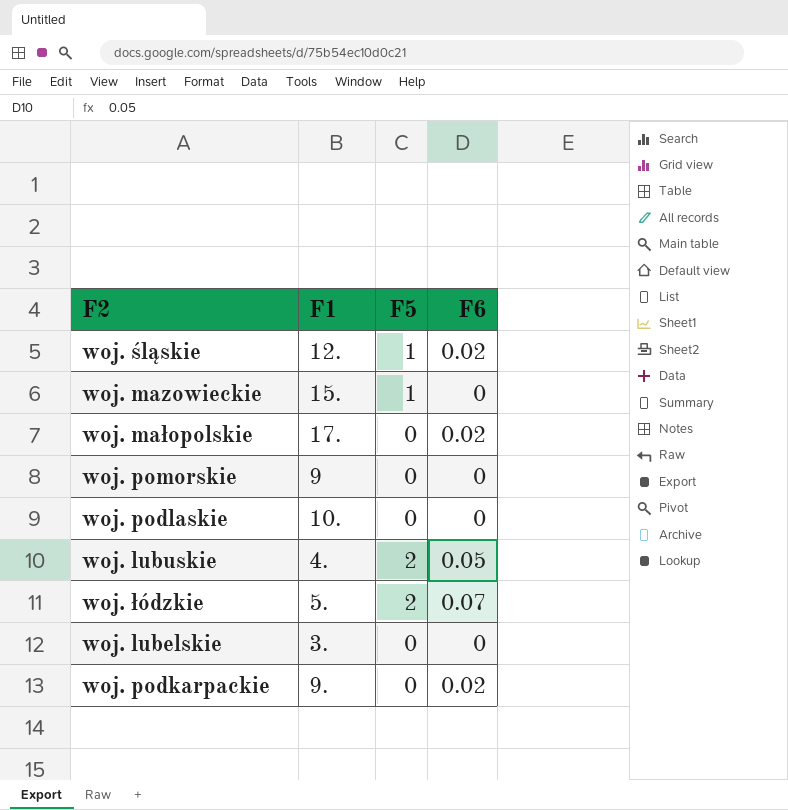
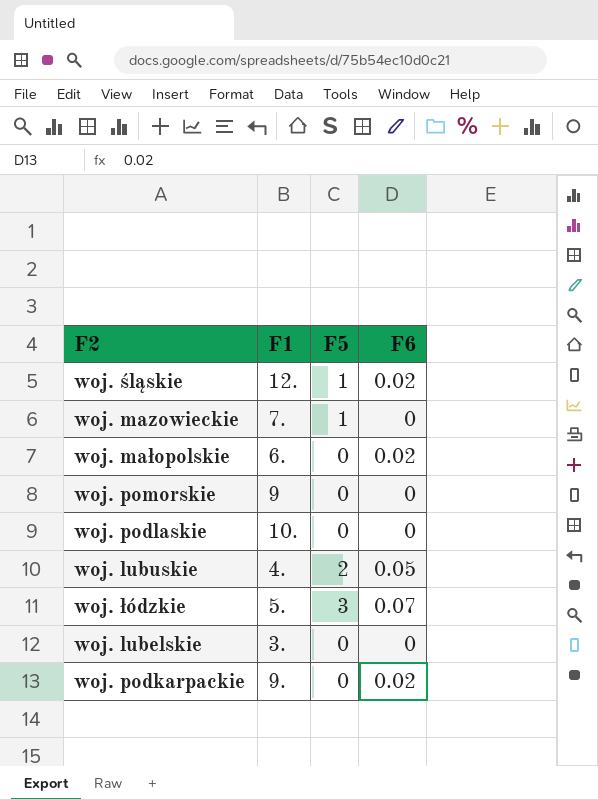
woj. mazowieckie | F1: 15. -> 7.
woj. małopolskie | F1: 17. -> 6.
woj. łódzkie | F5: 2 -> 3

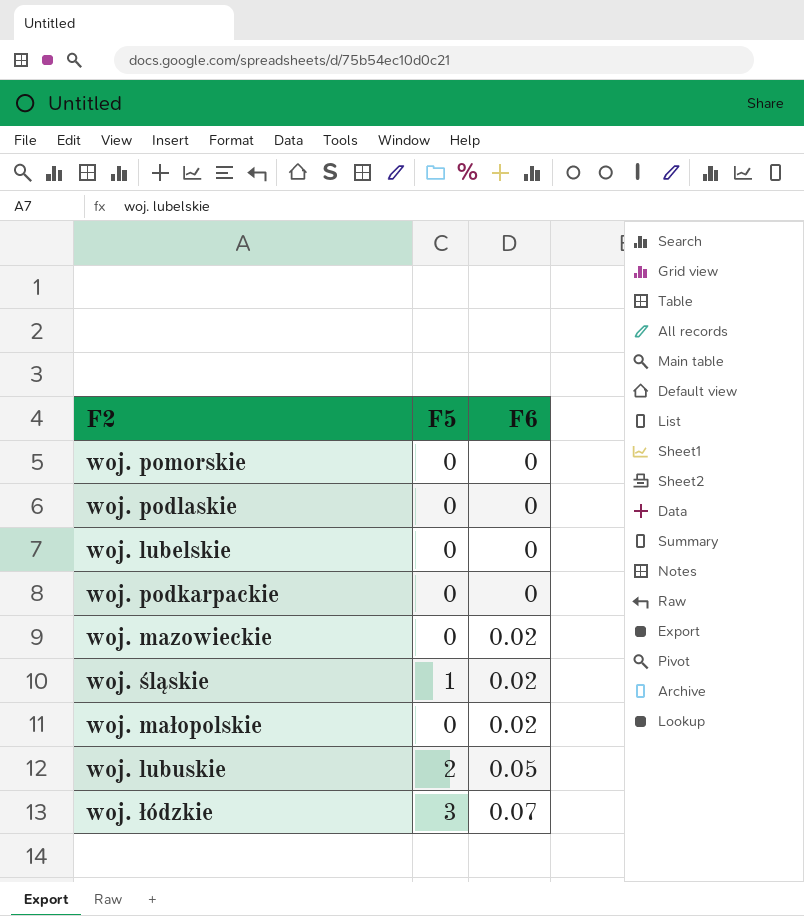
row order: none -> F6 ascending
column F1 | position: 2 -> none
woj. podkarpackie | F6: 0.02 -> 0
woj. mazowieckie | F5: 1 -> 0
woj. mazowieckie | F6: 0 -> 0.02

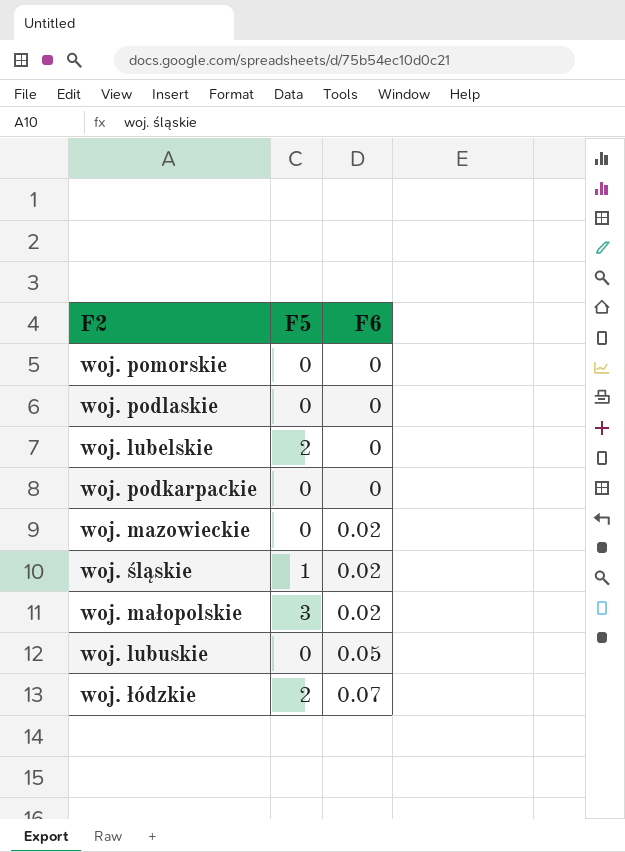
woj. lubelskie | F5: 0 -> 2
woj. małopolskie | F5: 0 -> 3
woj. lubuskie | F5: 2 -> 0
woj. łódzkie | F5: 3 -> 2

